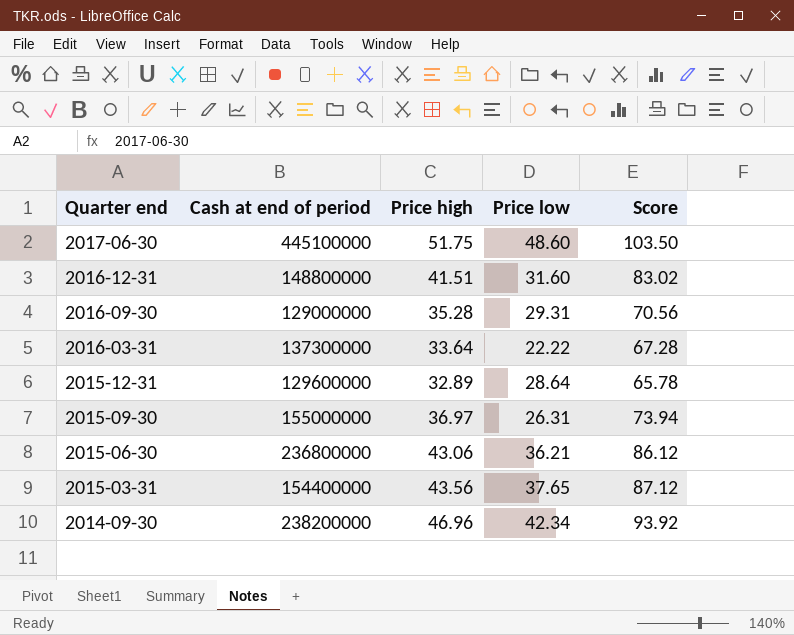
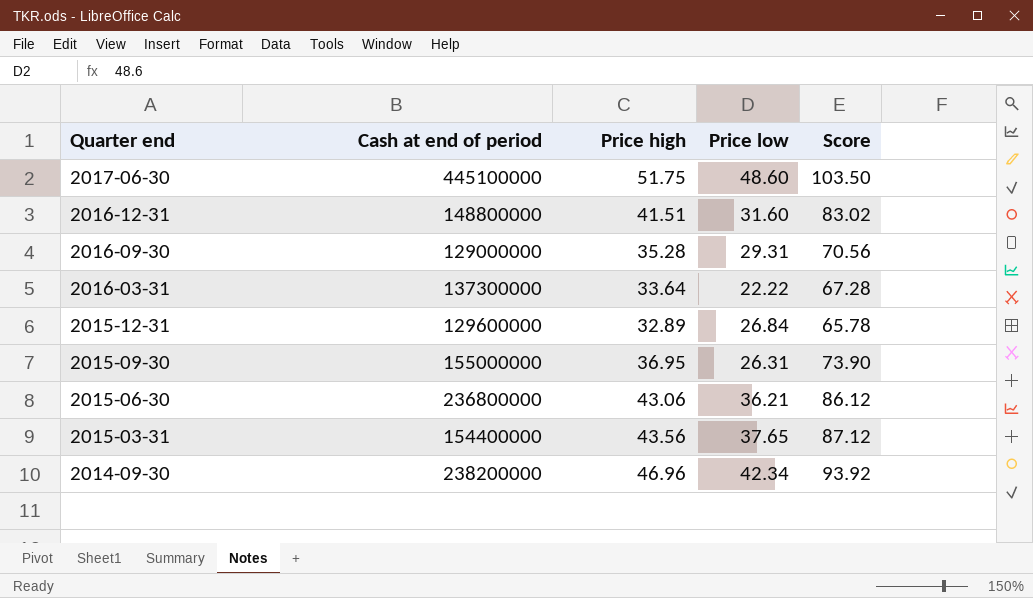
2015-12-31 | Price low: 28.64 -> 26.84
2015-09-30 | Price high: 36.97 -> 36.95
2015-09-30 | Score: 73.94 -> 73.90

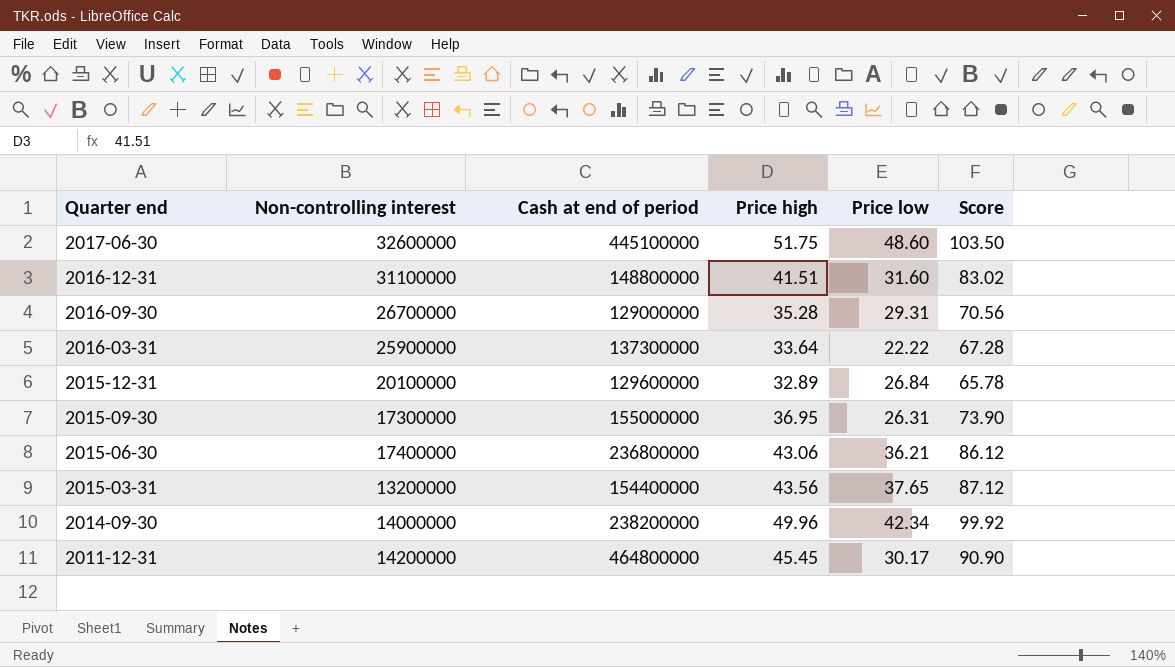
column Non-controlling interest | position: none -> 2
2014-09-30 | Price high: 46.96 -> 49.96
2014-09-30 | Score: 93.92 -> 99.92
row 2011-12-31: none -> 14200000 | 464800000 | 45.45 | 30.17 | 90.90

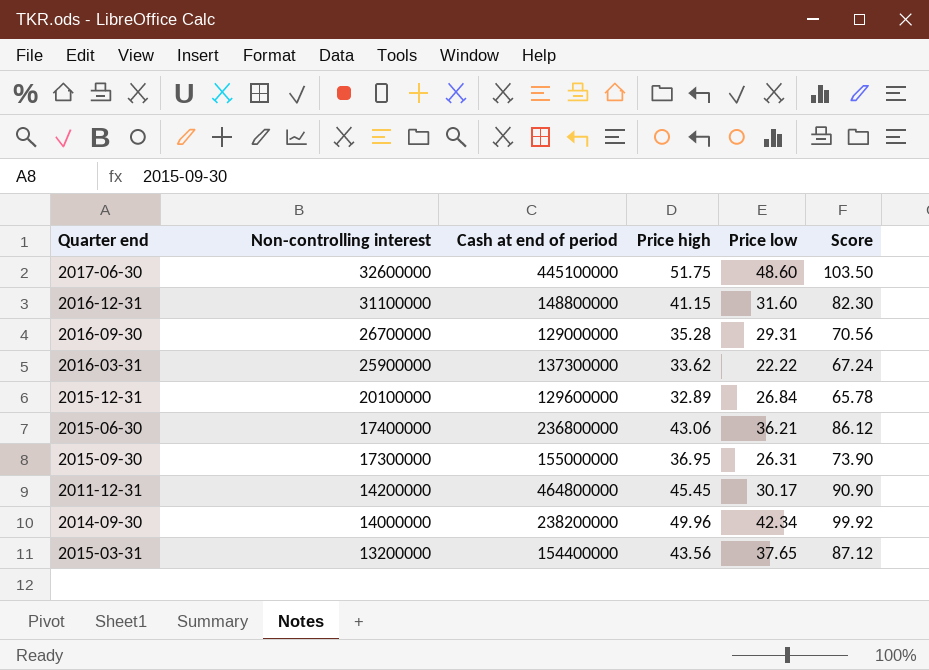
row order: Quarter end descending -> Non-controlling interest descending
2016-12-31 | Price high: 41.51 -> 41.15
2016-12-31 | Score: 83.02 -> 82.30
2016-03-31 | Price high: 33.64 -> 33.62
2016-03-31 | Score: 67.28 -> 67.24

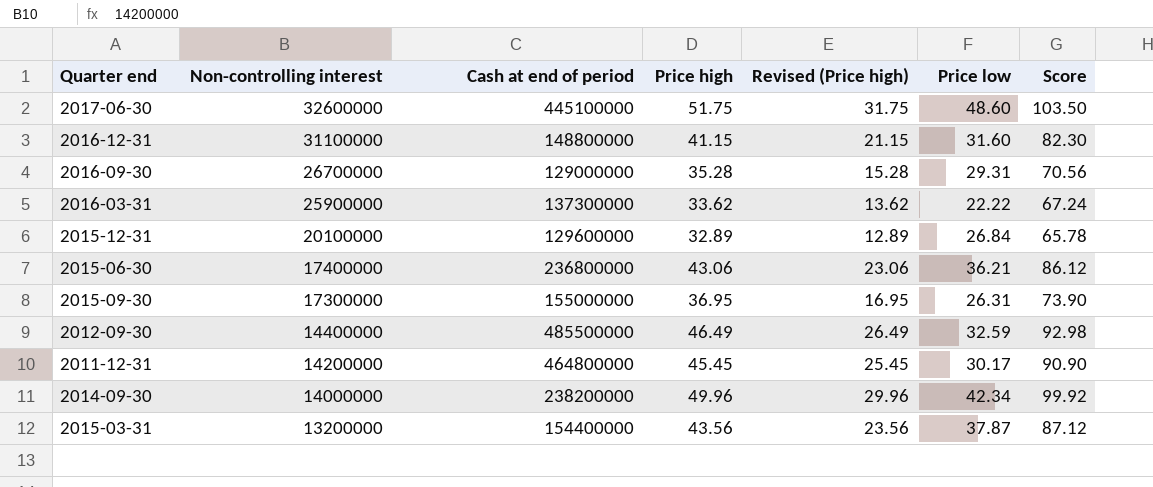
column Revised (Price high) | formula: none -> [Price high] - 20
row 2012-09-30: none -> 14400000 | 485500000 | 46.49 | 26.49 | 32.59 | 92.98
2015-03-31 | Price low: 37.65 -> 37.87

